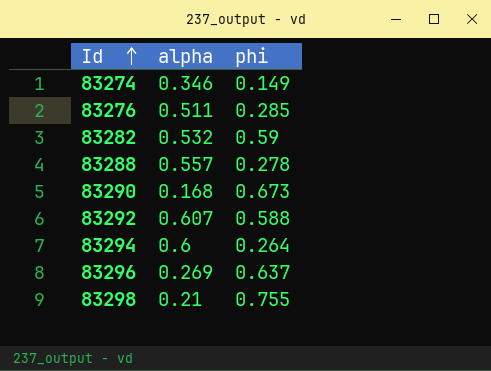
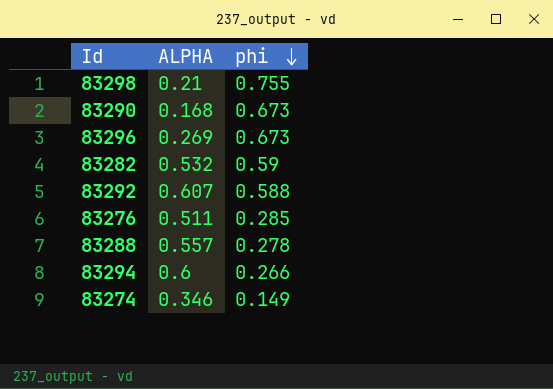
row order: Id ascending -> phi descending
column name: alpha -> ALPHA
83296 | phi: 0.637 -> 0.673
83294 | phi: 0.264 -> 0.266

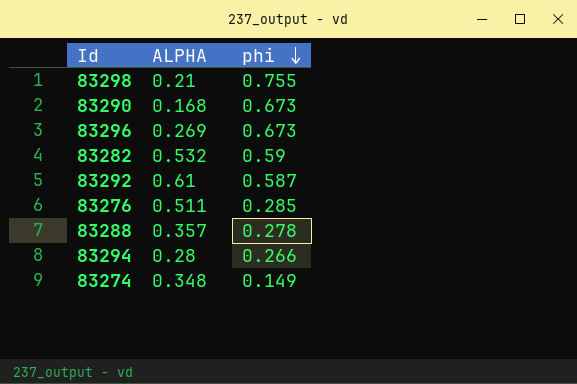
83292 | ALPHA: 0.607 -> 0.61
83292 | phi: 0.588 -> 0.587
83288 | ALPHA: 0.557 -> 0.357
83294 | ALPHA: 0.6 -> 0.28
83274 | ALPHA: 0.346 -> 0.348

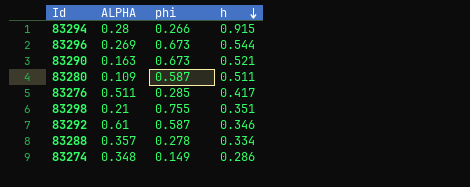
row order: phi descending -> h descending
column h | position: none -> 4
row 83282: 0.532 | 0.59 -> none
83290 | ALPHA: 0.168 -> 0.163
row 83280: none -> 0.109 | 0.587 | 0.511

